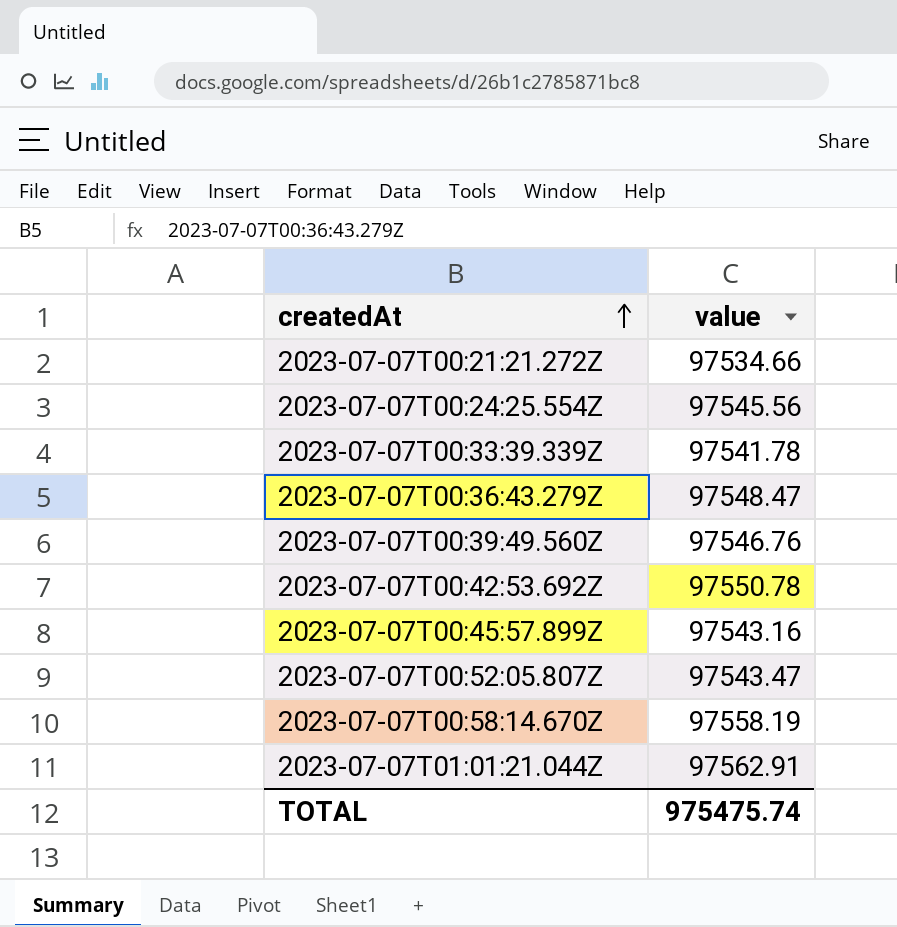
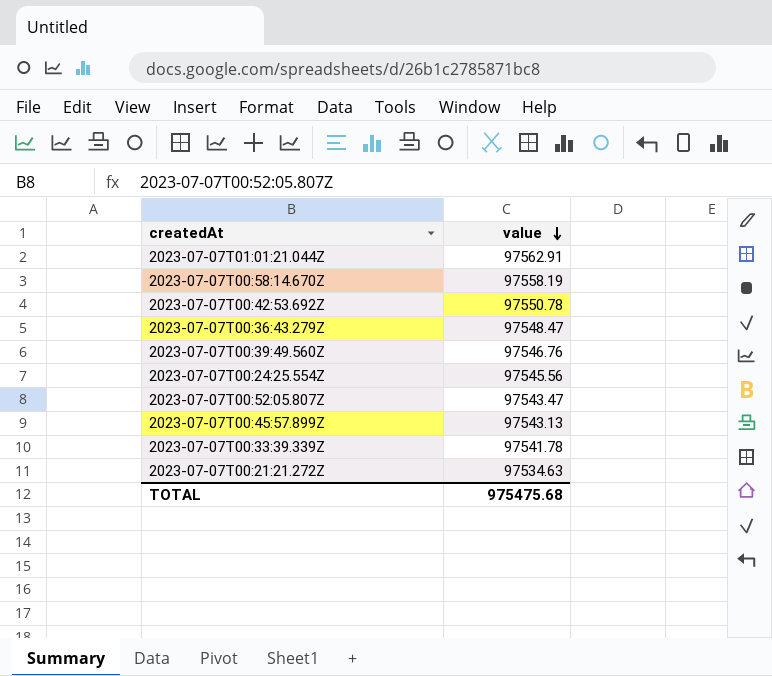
row order: createdAt ascending -> value descending
2023-07-07T00:45:57.899Z | value: 97543.16 -> 97543.13
2023-07-07T00:21:21.272Z | value: 97534.66 -> 97534.63
TOTAL | value: 975475.74 -> 975475.68

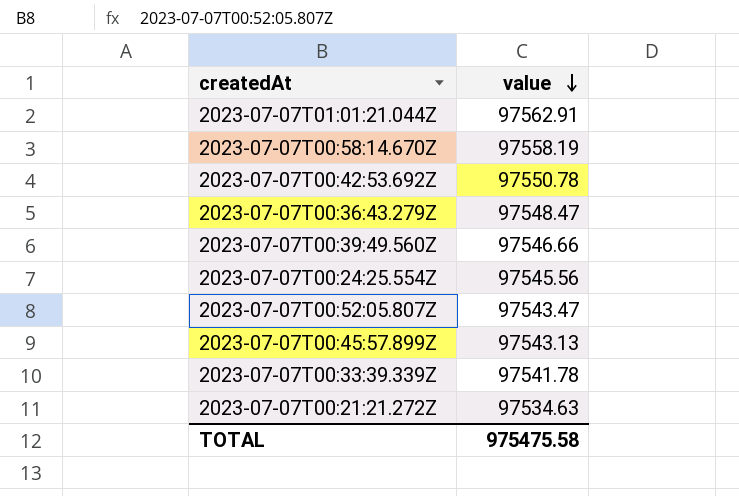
2023-07-07T00:39:49.560Z | value: 97546.76 -> 97546.66
TOTAL | value: 975475.68 -> 975475.58

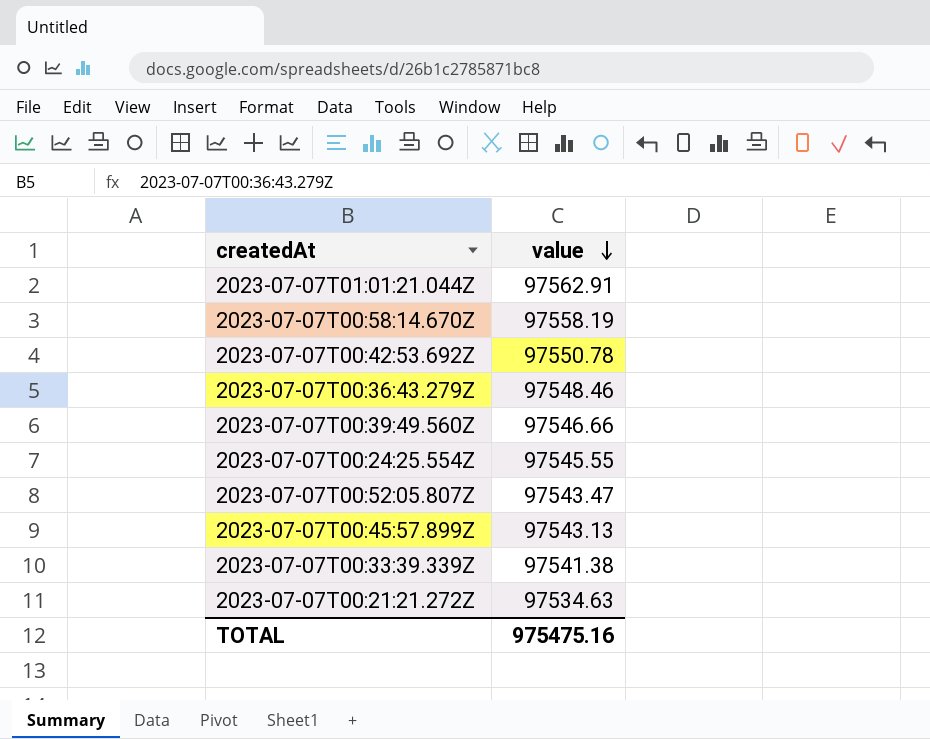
2023-07-07T00:36:43.279Z | value: 97548.47 -> 97548.46
2023-07-07T00:24:25.554Z | value: 97545.56 -> 97545.55
2023-07-07T00:33:39.339Z | value: 97541.78 -> 97541.38
TOTAL | value: 975475.58 -> 975475.16

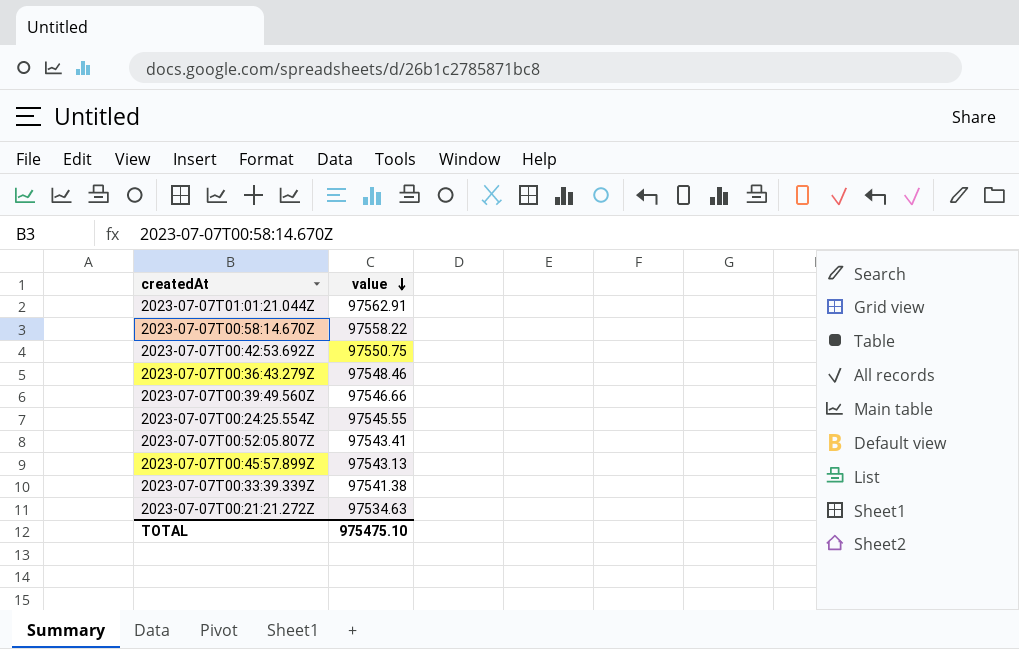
2023-07-07T00:58:14.670Z | value: 97558.19 -> 97558.22
2023-07-07T00:42:53.692Z | value: 97550.78 -> 97550.75
2023-07-07T00:52:05.807Z | value: 97543.47 -> 97543.41
TOTAL | value: 975475.16 -> 975475.10

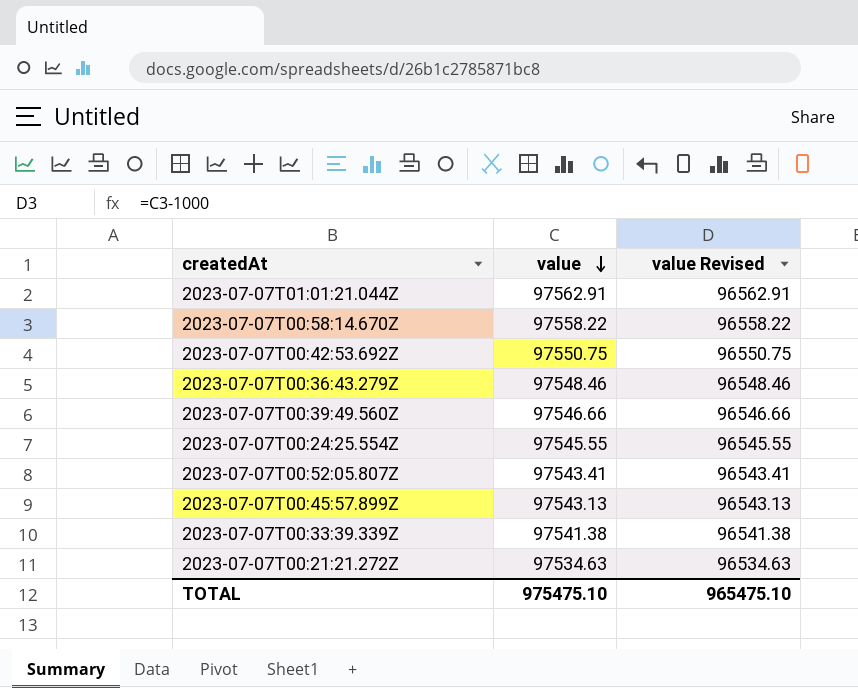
column value Revised | formula: none -> [value] - 1000

